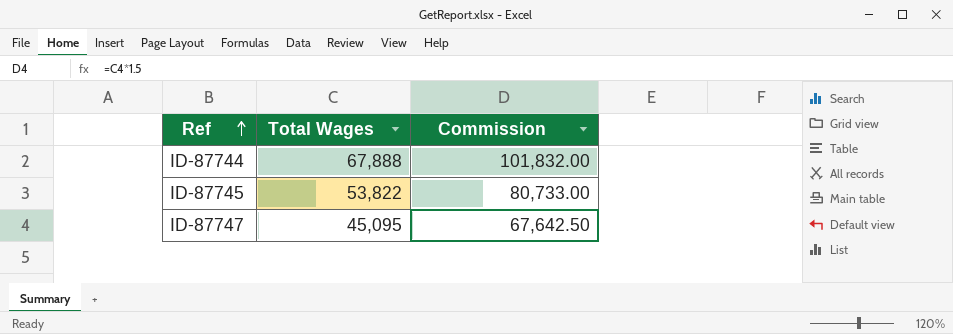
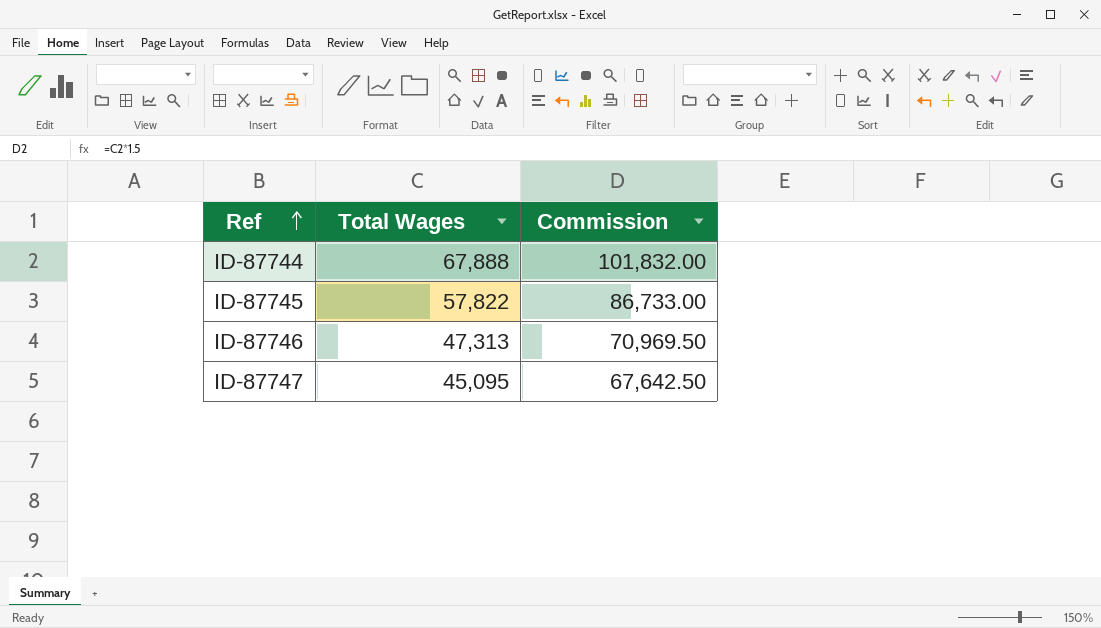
ID-87745 | Total Wages: 53,822 -> 57,822
ID-87745 | Commission: 80,733.00 -> 86,733.00
row ID-87746: none -> 47,313 | 70,969.50

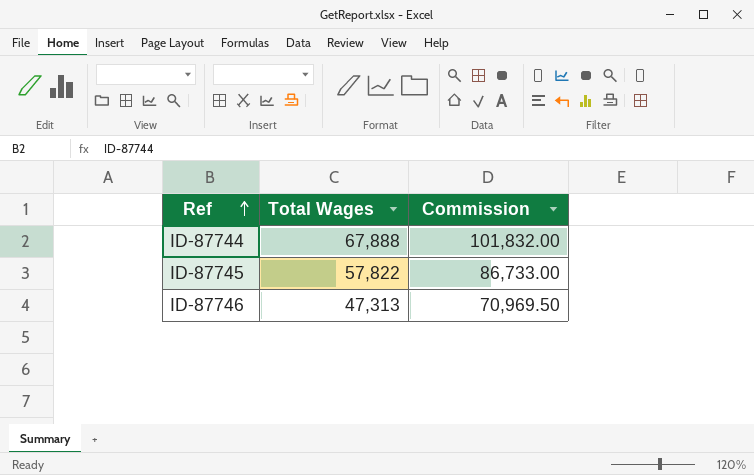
row ID-87747: 45,095 | 67,642.50 -> none

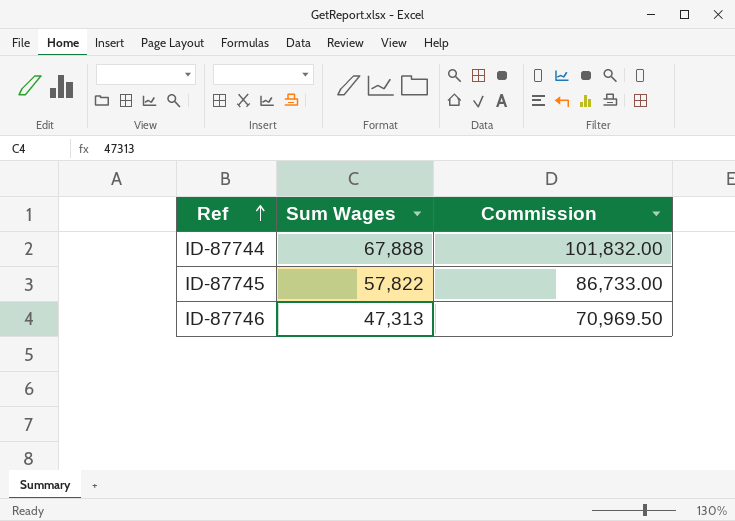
column name: Total Wages -> Sum Wages

